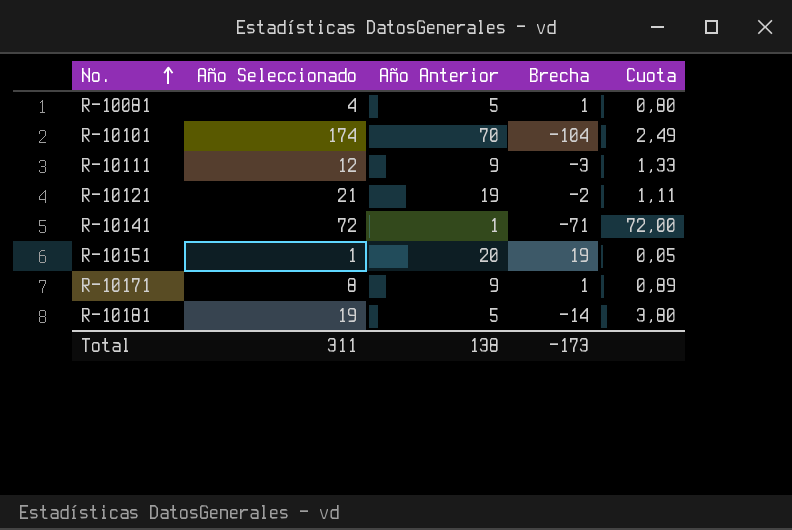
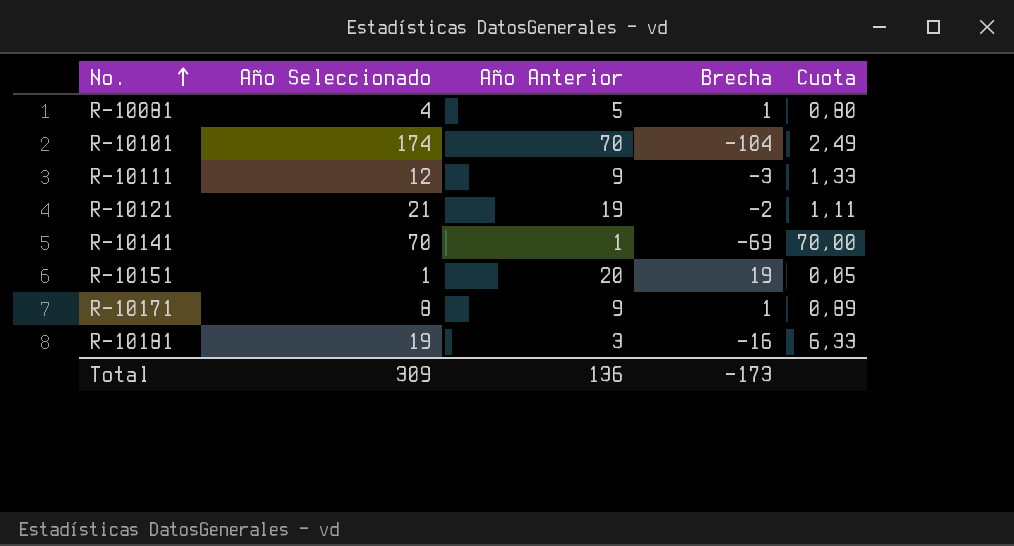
R-10141 | Año Seleccionado: 72 -> 70
R-10141 | Brecha: -71 -> -69
R-10141 | Cuota: 72,00 -> 70,00
R-10181 | Año Anterior: 5 -> 3
R-10181 | Brecha: -14 -> -16
R-10181 | Cuota: 3,80 -> 6,33
Total | Año Seleccionado: 311 -> 309
Total | Año Anterior: 138 -> 136

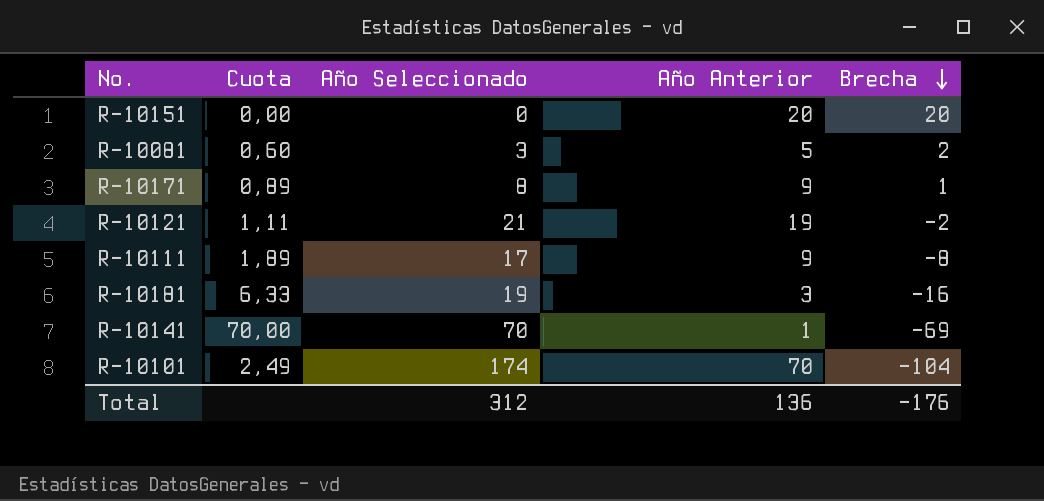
row order: No. ascending -> Brecha descending
column Cuota | position: 5 -> 2
R-10151 | Cuota: 0,05 -> 0,00
R-10151 | Año Seleccionado: 1 -> 0
R-10151 | Brecha: 19 -> 20
R-10081 | Cuota: 0,80 -> 0,60
R-10081 | Año Seleccionado: 4 -> 3
R-10081 | Brecha: 1 -> 2
R-10111 | Cuota: 1,33 -> 1,89
R-10111 | Año Seleccionado: 12 -> 17
R-10111 | Brecha: -3 -> -8
Total | Año Seleccionado: 309 -> 312
Total | Brecha: -173 -> -176

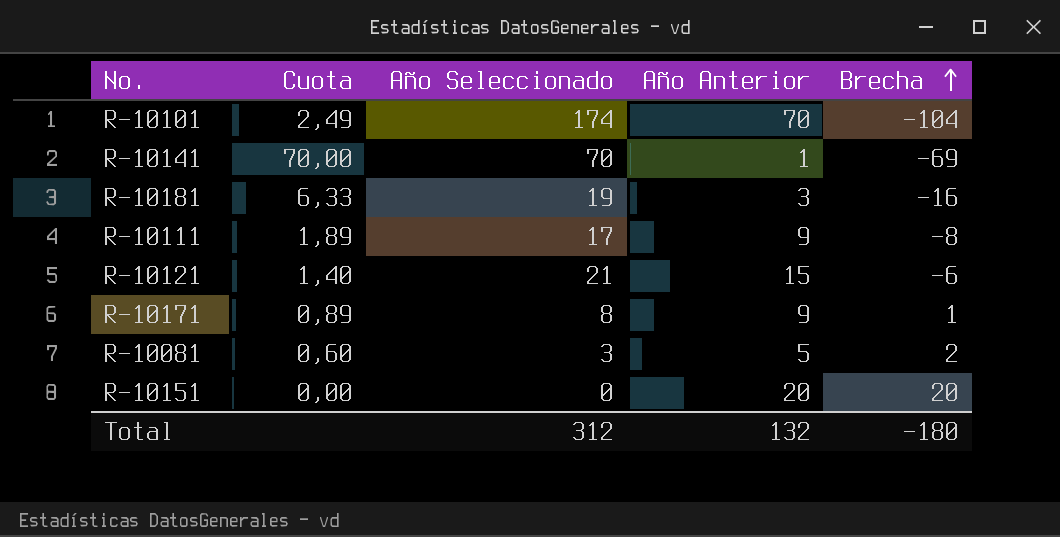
row order: Brecha descending -> Brecha ascending
R-10121 | Cuota: 1,11 -> 1,40
R-10121 | Año Anterior: 19 -> 15
R-10121 | Brecha: -2 -> -6
Total | Año Anterior: 136 -> 132
Total | Brecha: -176 -> -180

